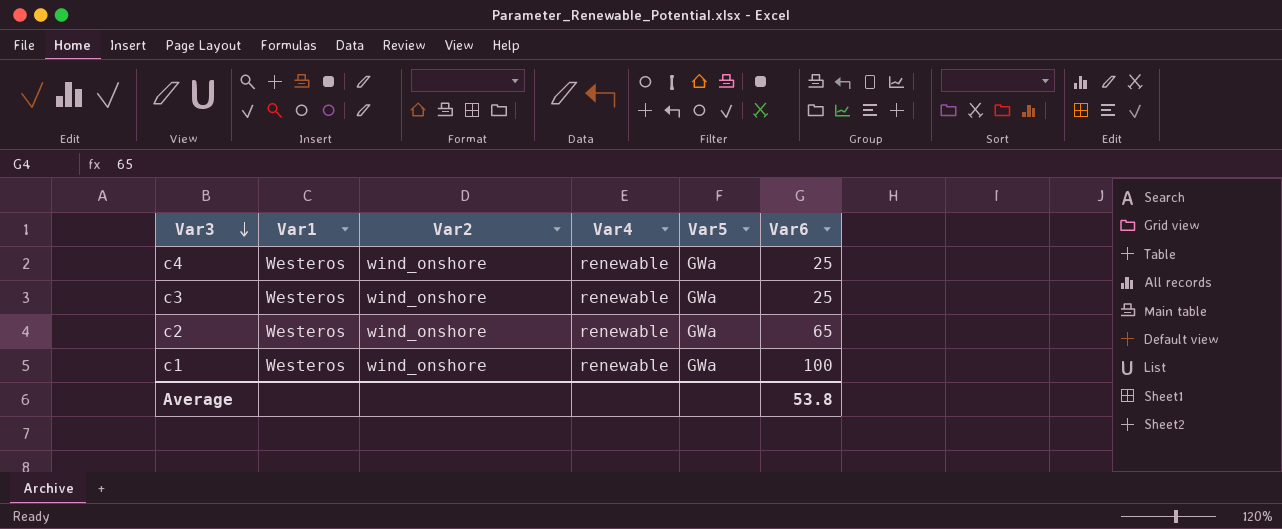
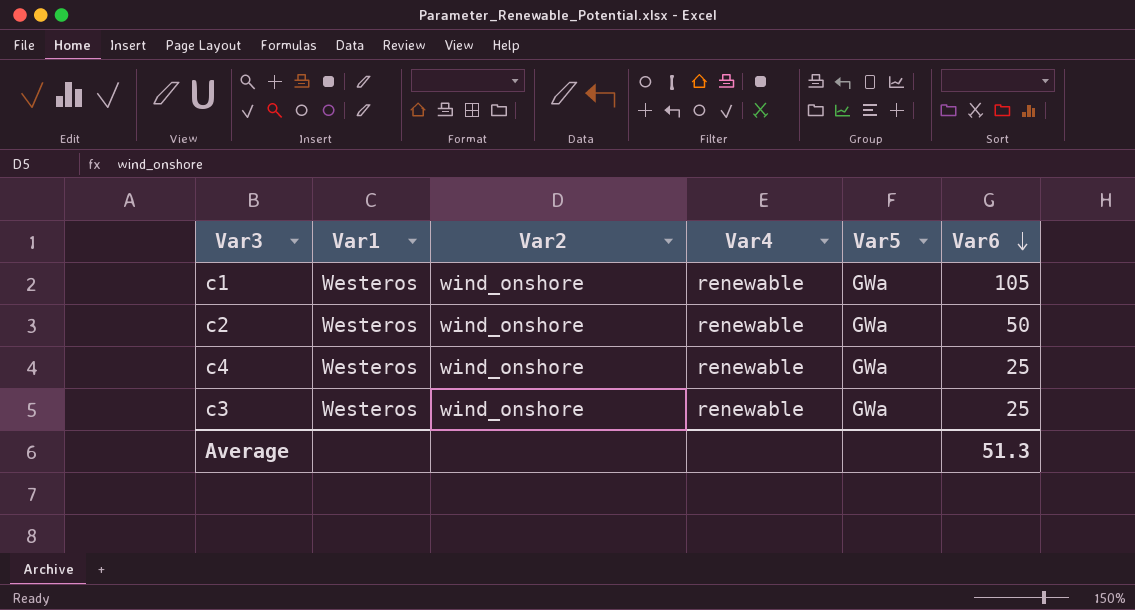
row order: Var3 descending -> Var6 descending
c1 | Var6: 100 -> 105
c2 | Var6: 65 -> 50
Average | Var6: 53.8 -> 51.3

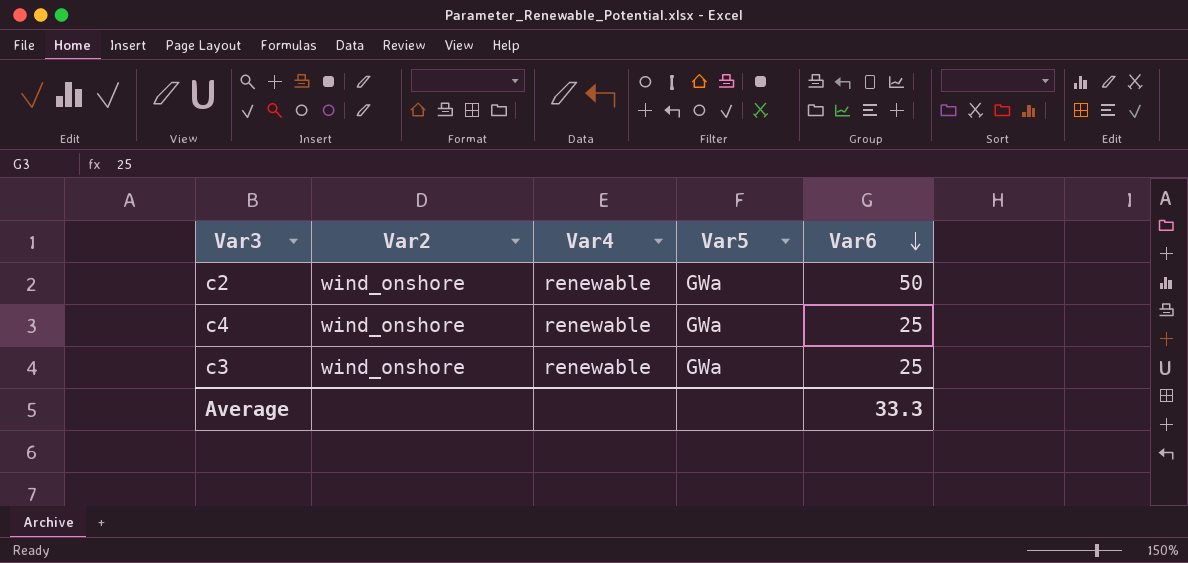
column Var1 | position: 2 -> none
row c1: Westeros | wind_onshore | renewable | GWa | 105 -> none
Average | Var6: 51.3 -> 33.3

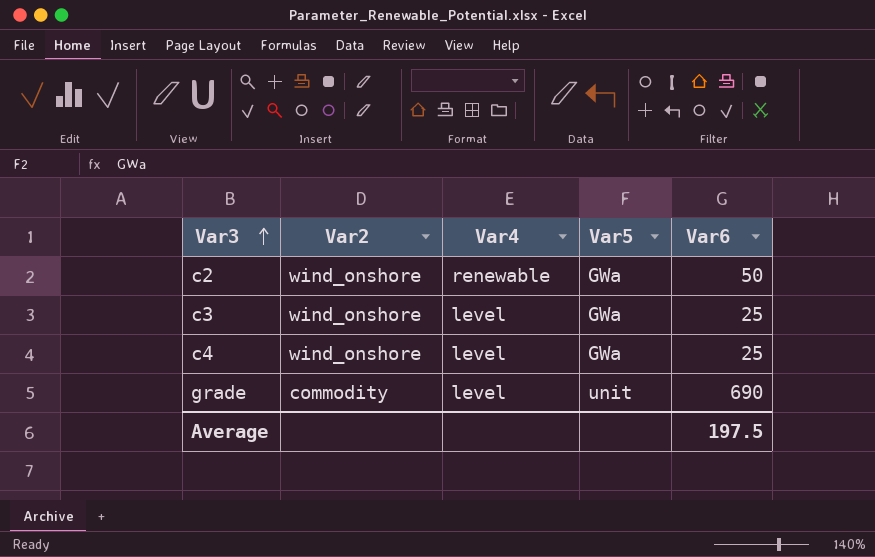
row order: Var6 descending -> Var3 ascending
c3 | Var4: renewable -> level
c4 | Var4: renewable -> level
row grade: none -> commodity | level | unit | 690
Average | Var6: 33.3 -> 197.5

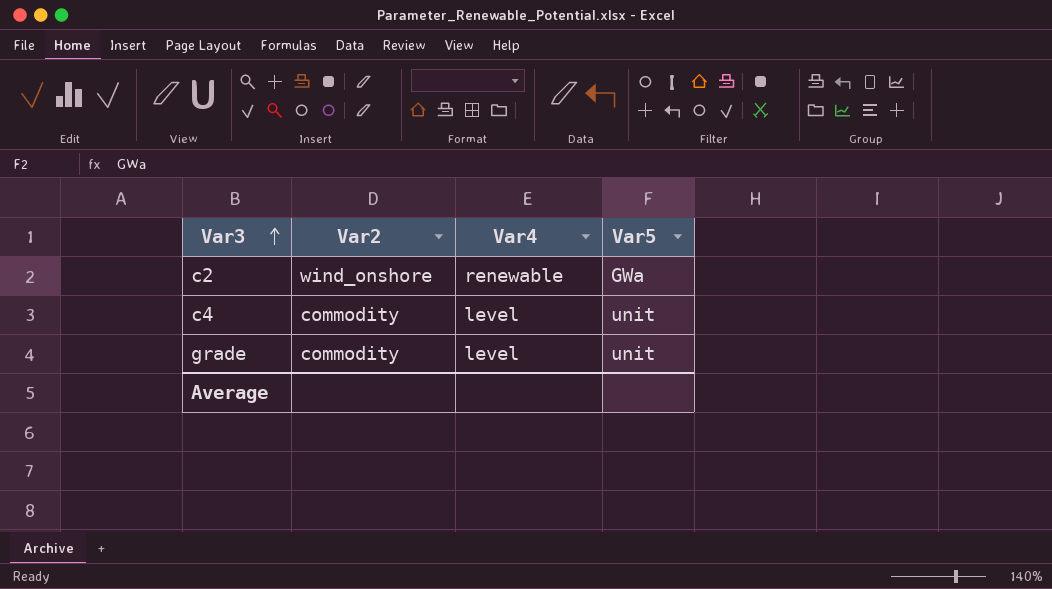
column Var6 | position: 5 -> none
row c3: wind_onshore | level | GWa | 25 -> none
c4 | Var2: wind_onshore -> commodity
c4 | Var5: GWa -> unit

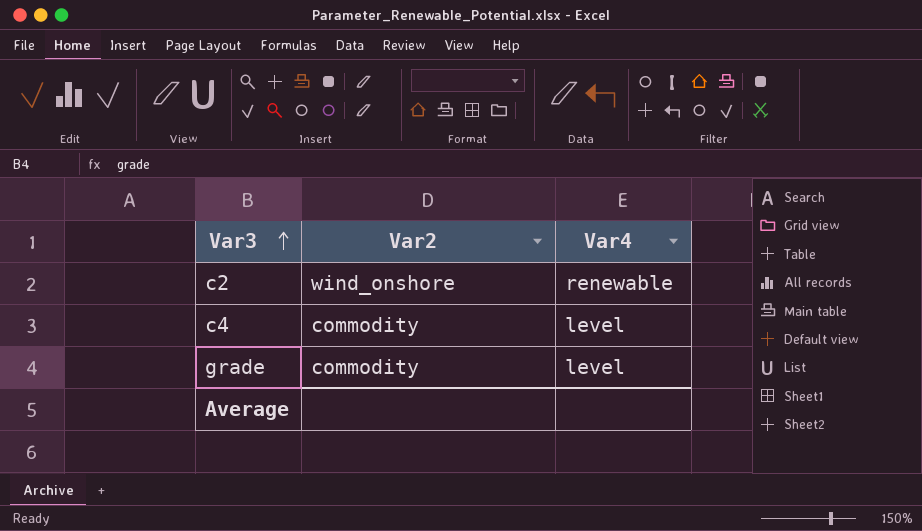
column Var5 | position: 4 -> none

